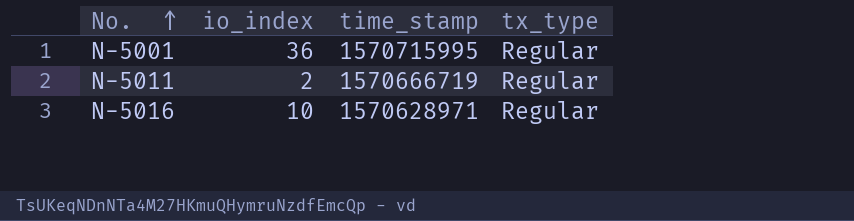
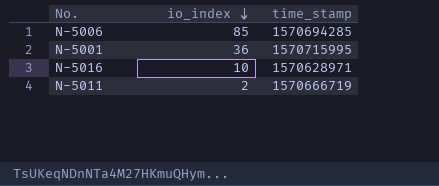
row order: No. ascending -> io_index descending
column tx_type | position: 4 -> none
row N-5006: none -> 85 | 1570694285

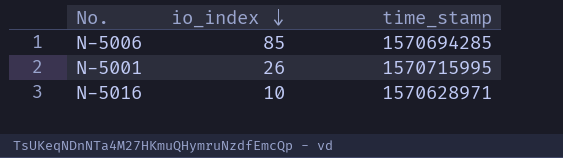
row N-5011: 2 | 1570666719 -> none
N-5001 | io_index: 36 -> 26

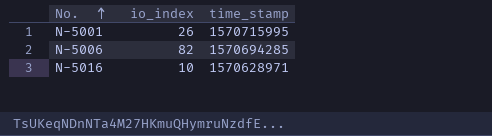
row order: io_index descending -> No. ascending
N-5006 | io_index: 85 -> 82

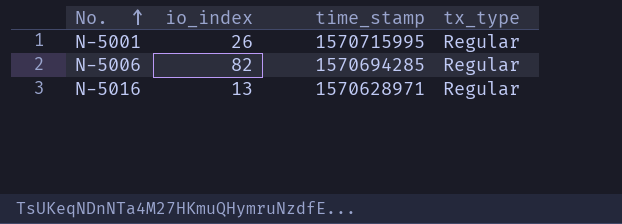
column tx_type | position: none -> 4
N-5016 | io_index: 10 -> 13

